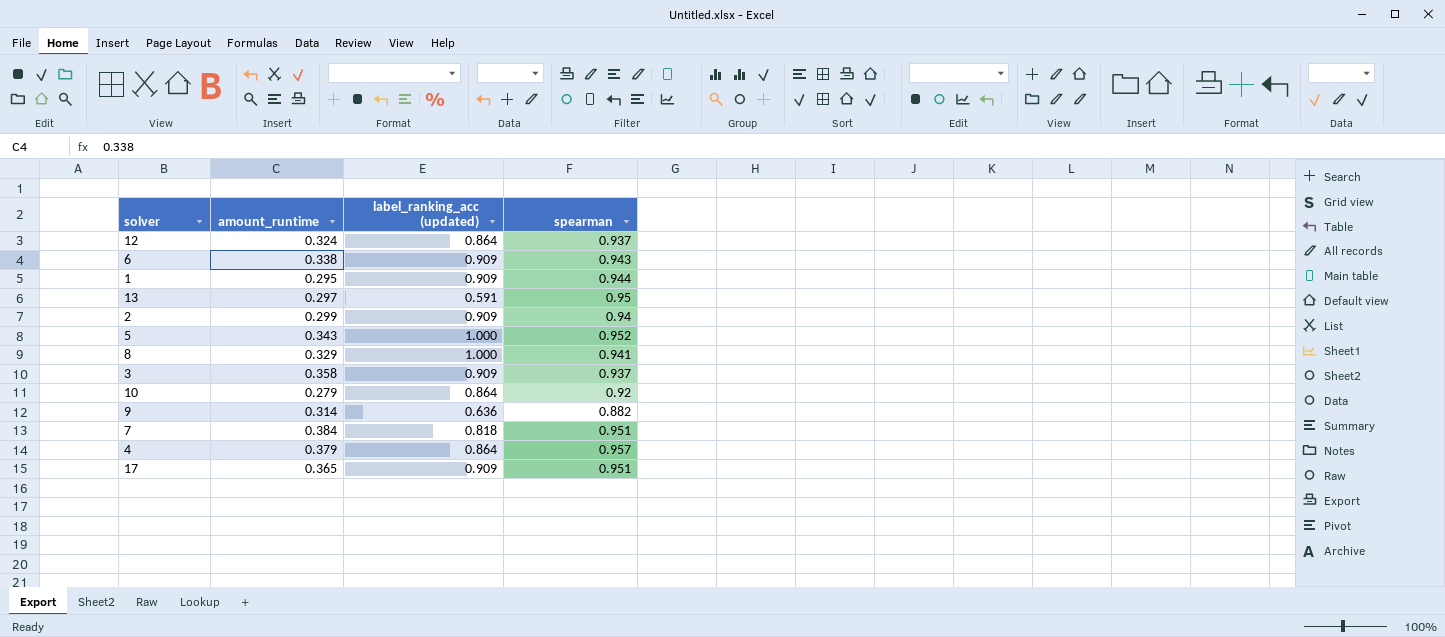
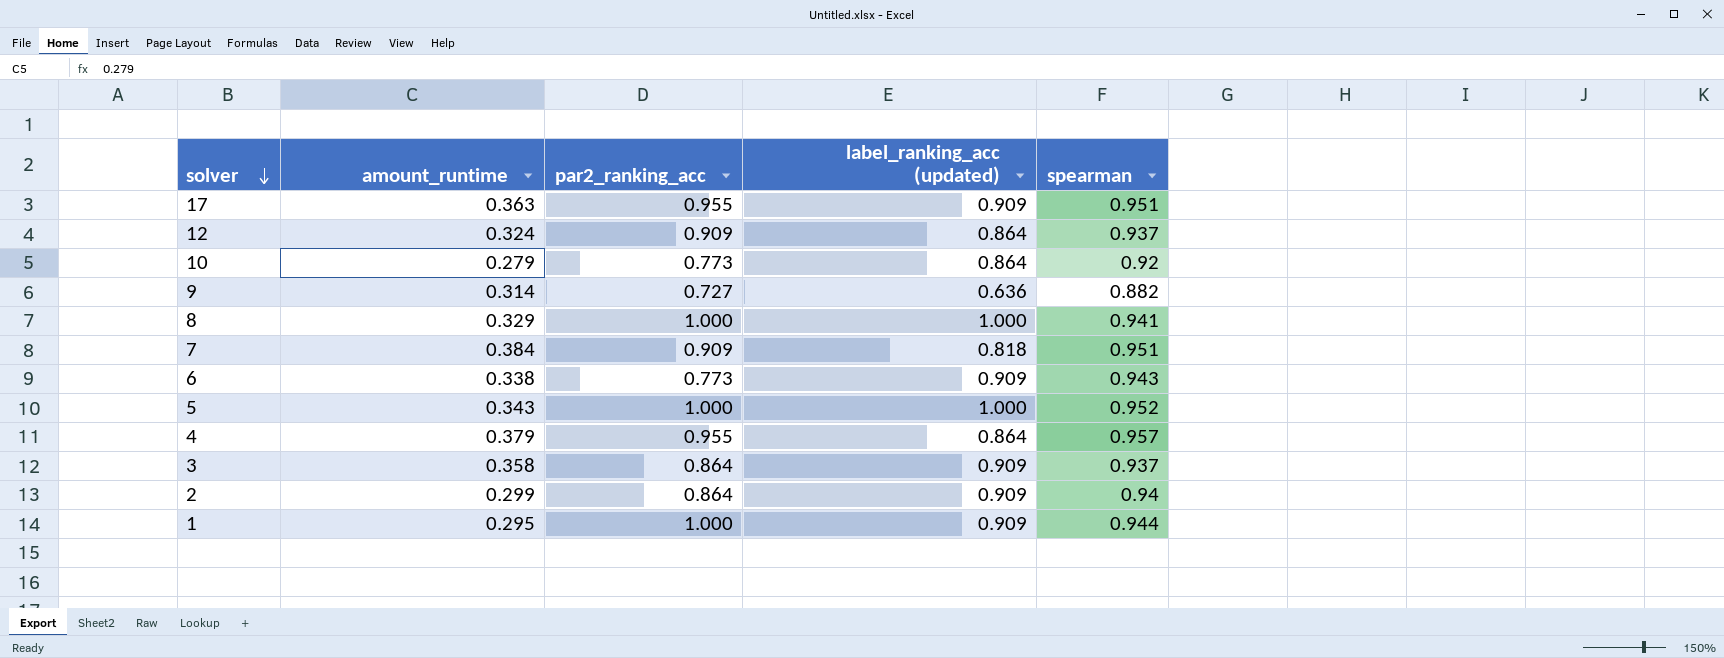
row order: none -> solver descending
column par2_ranking_acc | position: none -> 3
row 13: 0.297 | 0.591 | 0.95 -> none
17 | amount_runtime: 0.365 -> 0.363

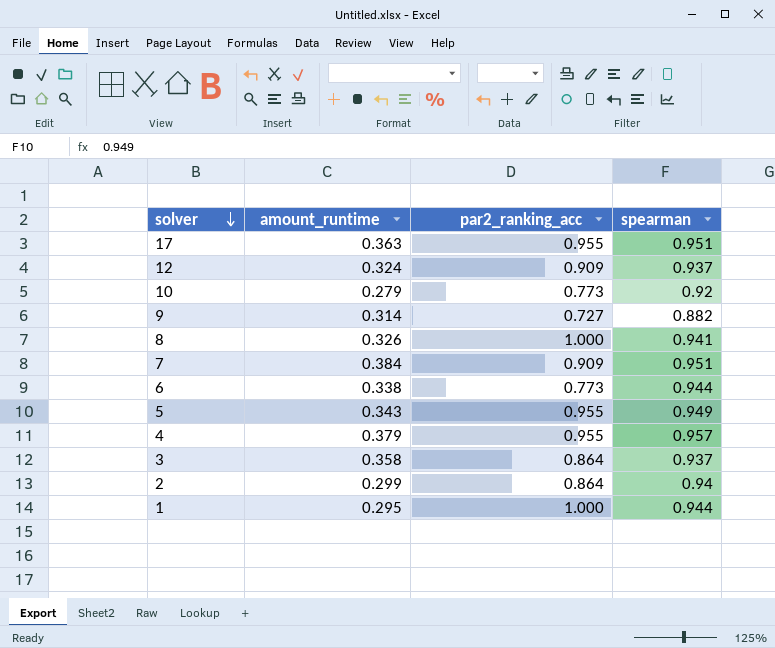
column label_ranking_acc (updated) | position: 4 -> none
8 | amount_runtime: 0.329 -> 0.326
6 | spearman: 0.943 -> 0.944
5 | par2_ranking_acc: 1.000 -> 0.955
5 | spearman: 0.952 -> 0.949

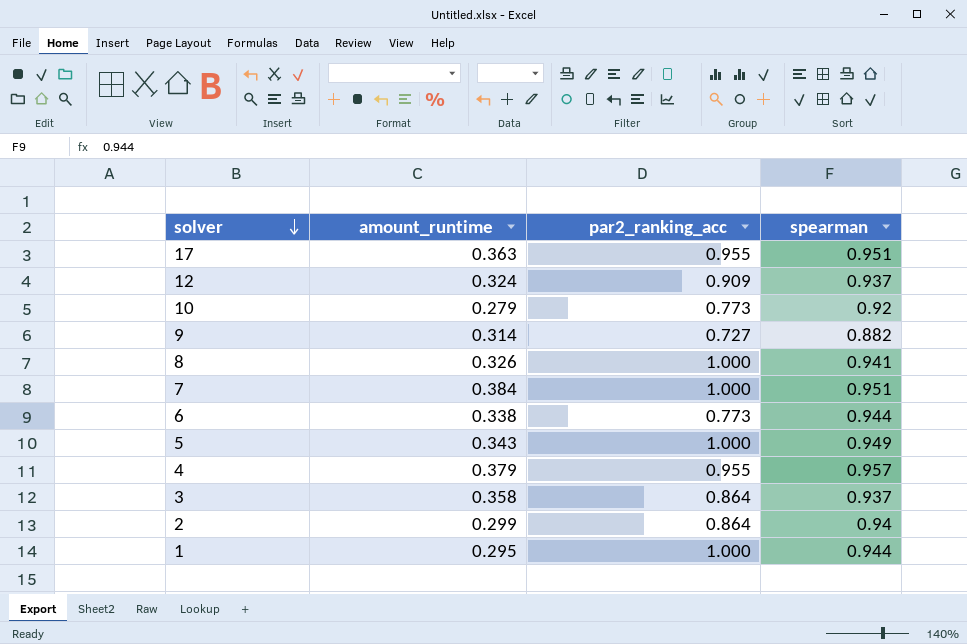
7 | par2_ranking_acc: 0.909 -> 1.000
5 | par2_ranking_acc: 0.955 -> 1.000

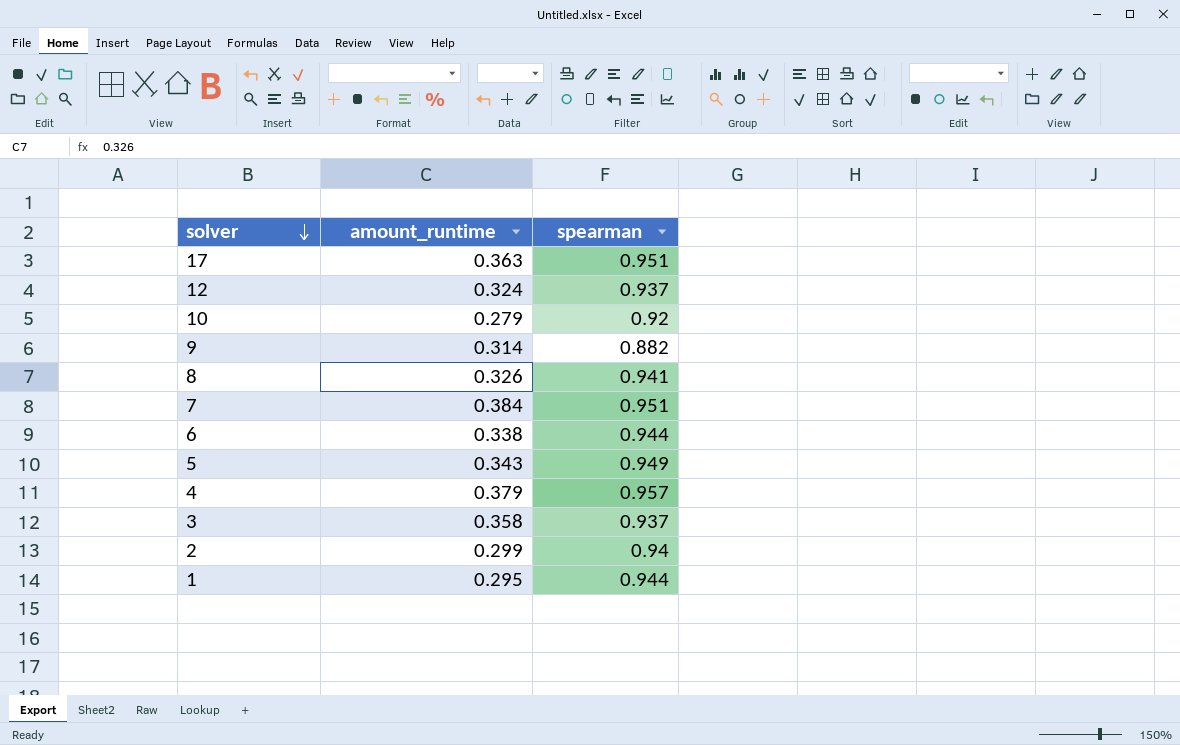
column par2_ranking_acc | position: 3 -> none

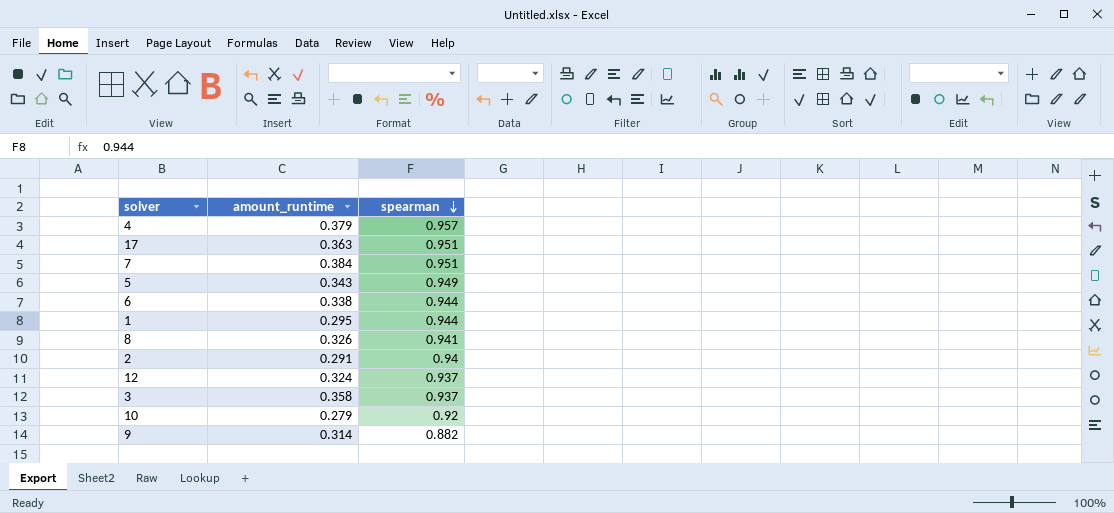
row order: solver descending -> spearman descending
2 | amount_runtime: 0.299 -> 0.291

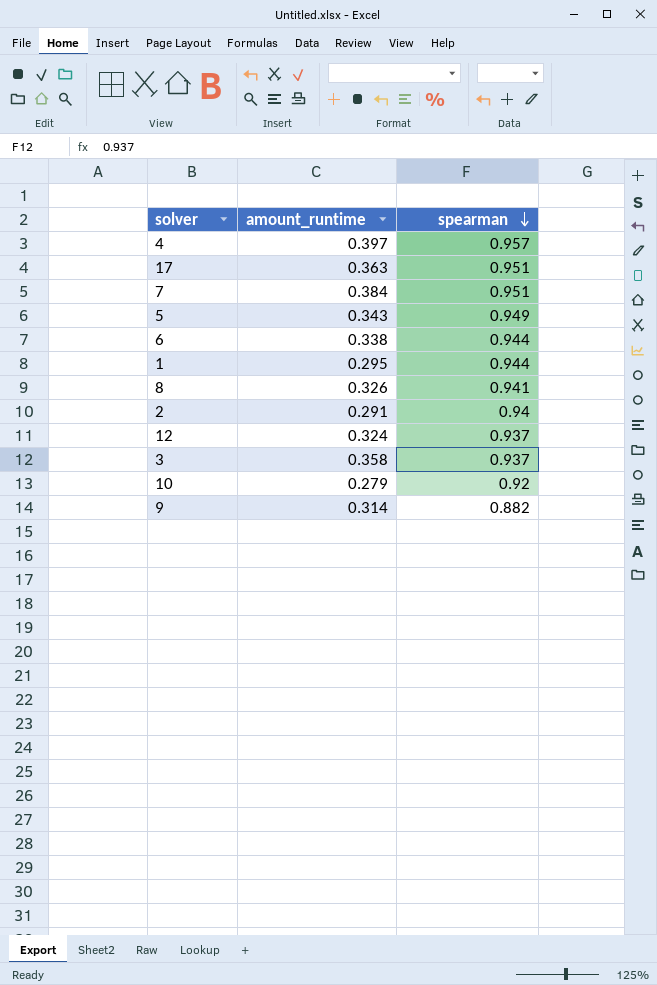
4 | amount_runtime: 0.379 -> 0.397

